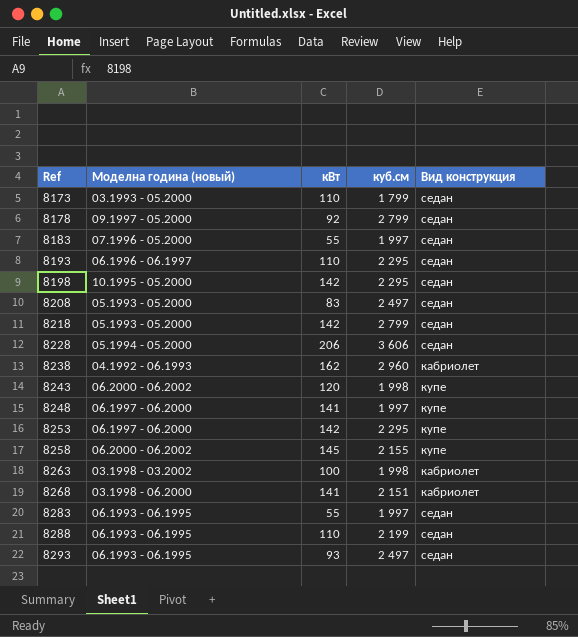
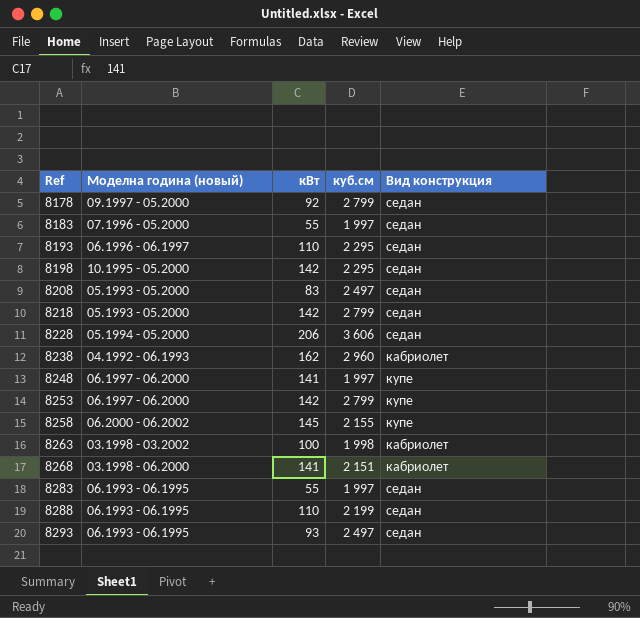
row 8173: 03.1993 - 05.2000 | 110 | 1 799 | седан -> none
row 8243: 06.2000 - 06.2002 | 120 | 1 998 | купе -> none
8253 | куб.см: 2 295 -> 2 799

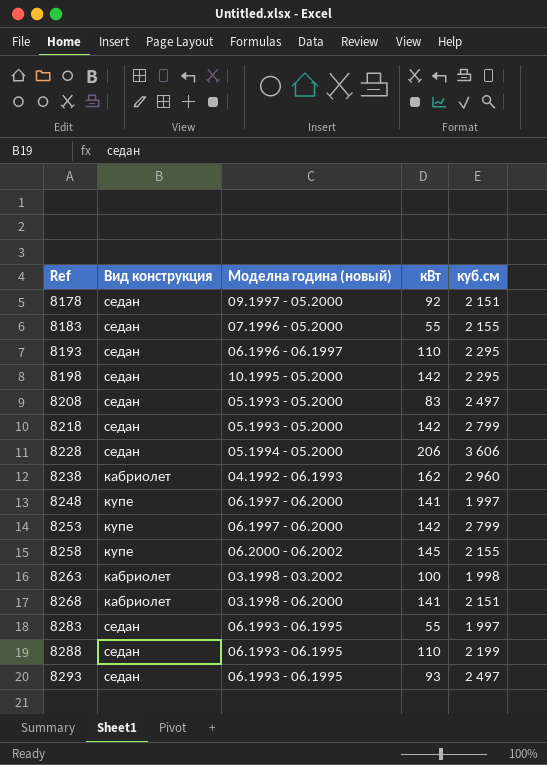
column Вид конструкция | position: 5 -> 2
8178 | куб.см: 2 799 -> 2 151
8183 | куб.см: 1 997 -> 2 155

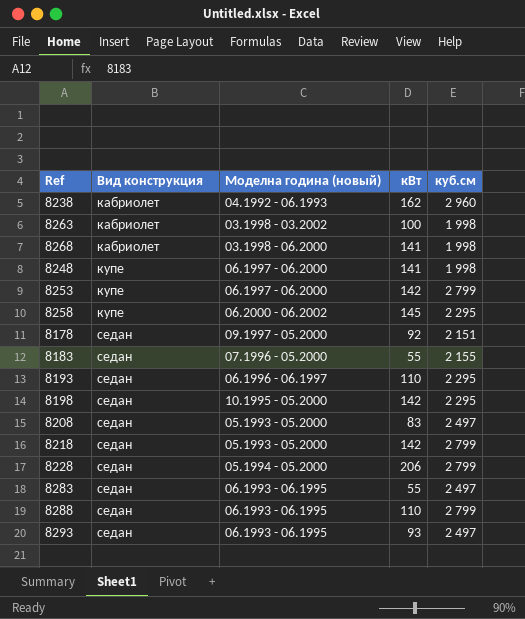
row order: Ref ascending -> Вид конструкция ascending
8268 | куб.см: 2 151 -> 1 998
8248 | куб.см: 1 997 -> 1 998
8258 | куб.см: 2 155 -> 2 295
8228 | куб.см: 3 606 -> 2 799
8283 | куб.см: 1 997 -> 2 497
8288 | куб.см: 2 199 -> 2 799

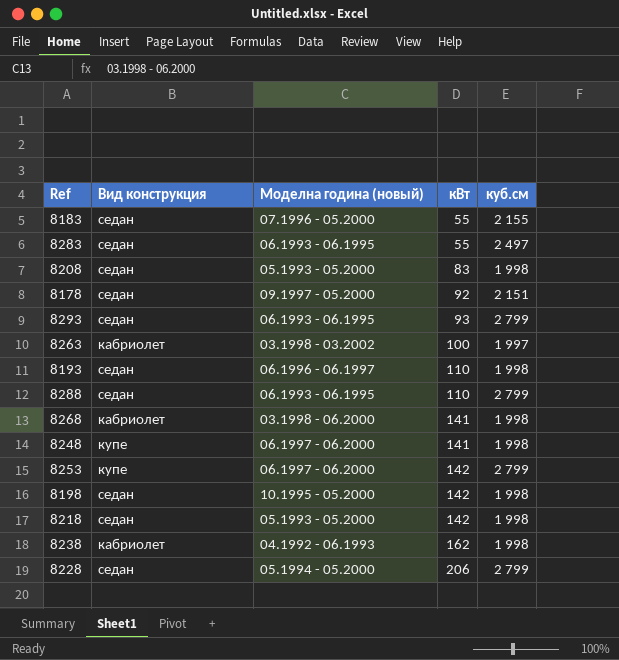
row order: Вид конструкция ascending -> кВт ascending
row 8258: купе | 06.2000 - 06.2002 | 145 | 2 295 -> none
8208 | куб.см: 2 497 -> 1 998
8293 | куб.см: 2 497 -> 2 799
8263 | куб.см: 1 998 -> 1 997
8193 | куб.см: 2 295 -> 1 998
8198 | куб.см: 2 295 -> 1 998
8218 | куб.см: 2 799 -> 1 998
8238 | куб.см: 2 960 -> 1 998

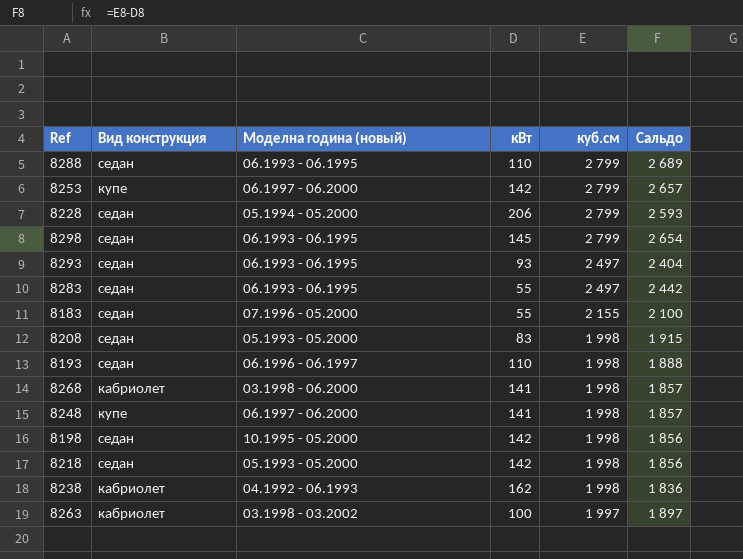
row order: кВт ascending -> куб.см descending
column Сальдо | formula: none -> [куб.см] - [кВт]
row 8178: седан | 09.1997 - 05.2000 | 92 | 2 151 -> none
row 8298: none -> седан | 06.1993 - 06.1995 | 145 | 2 799 | 2 654
8293 | куб.см: 2 799 -> 2 497

